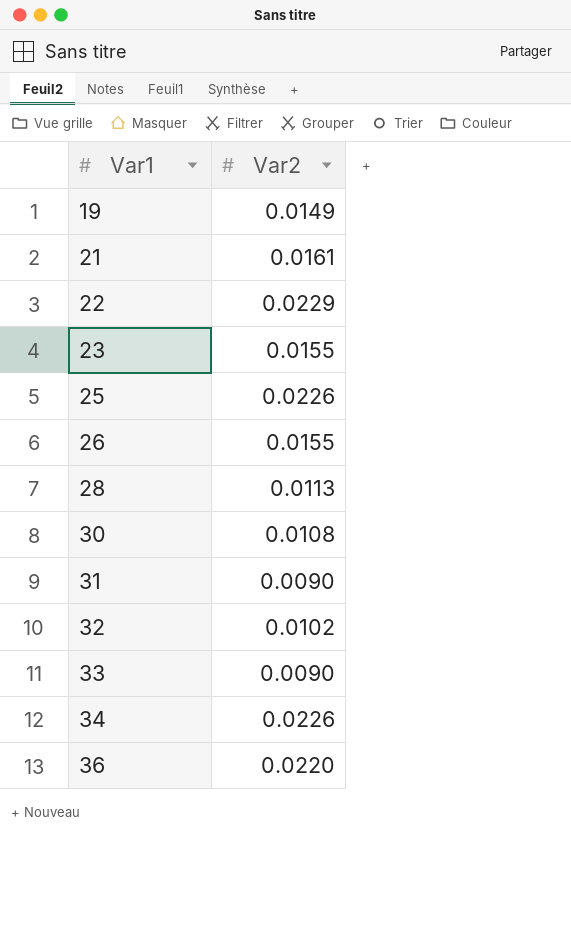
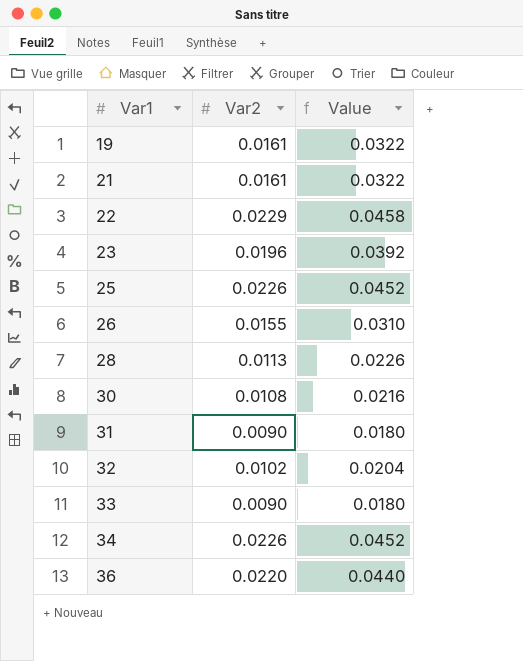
column Value | formula: none -> [Var2] * 2
19 | Var2: 0.0149 -> 0.0161
23 | Var2: 0.0155 -> 0.0196

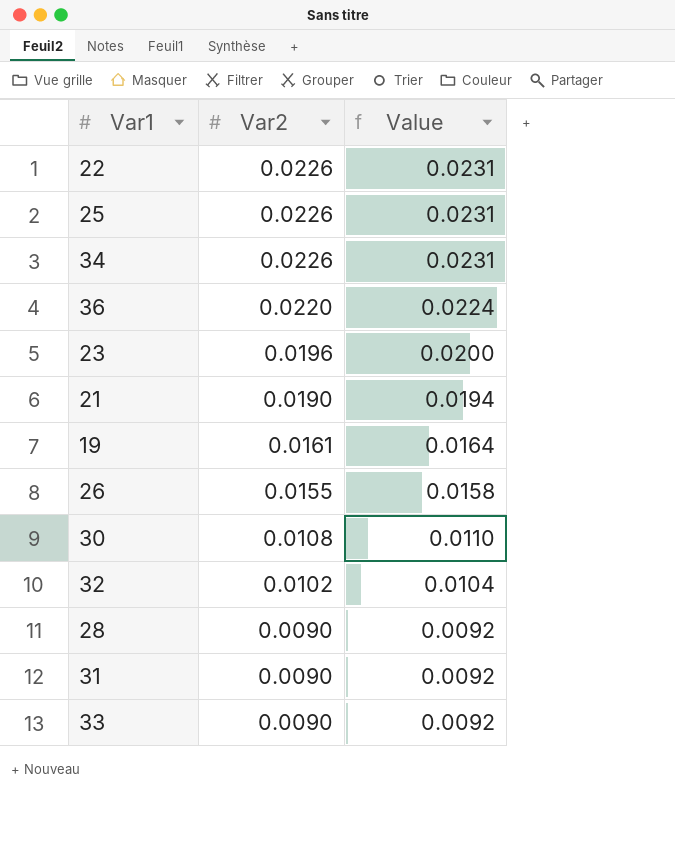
row order: Var1 ascending -> Var2 descending
column Value | formula: [Var2] * 2 -> [Var2] * 1.02
22 | Var2: 0.0229 -> 0.0226
21 | Var2: 0.0161 -> 0.0190
28 | Var2: 0.0113 -> 0.0090

